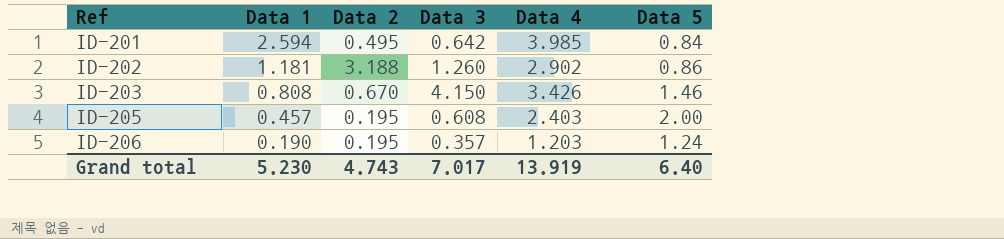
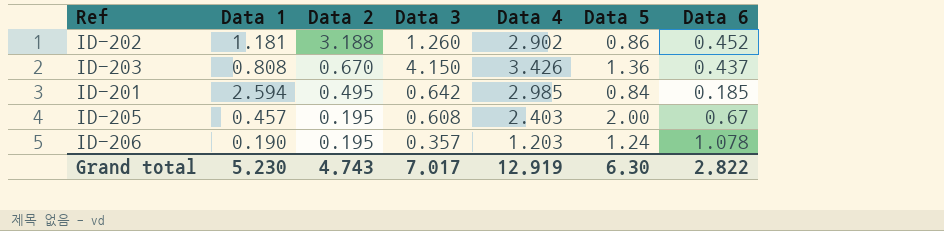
row order: Ref ascending -> Data 2 descending
column Data 6 | position: none -> 7
ID-203 | Data 5: 1.46 -> 1.36
ID-201 | Data 4: 3.985 -> 2.985
Grand total | Data 4: 13.919 -> 12.919
Grand total | Data 5: 6.40 -> 6.30

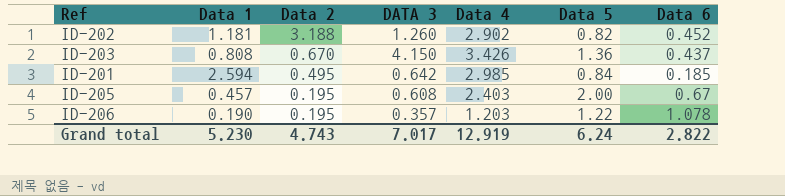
column name: Data 3 -> DATA 3
ID-202 | Data 5: 0.86 -> 0.82
ID-206 | Data 5: 1.24 -> 1.22
Grand total | Data 5: 6.30 -> 6.24

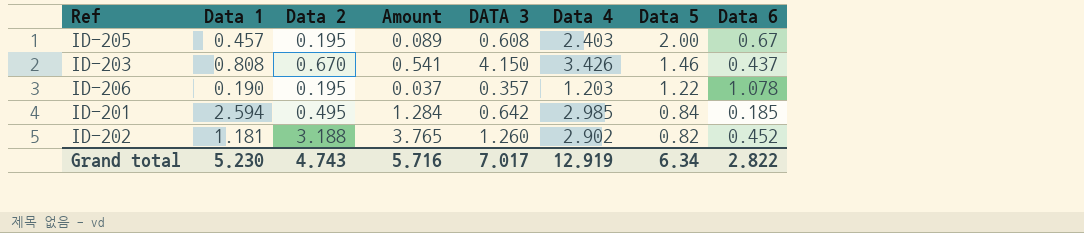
row order: Data 2 descending -> Data 5 descending
column Amount | formula: none -> [Data 1] * [Data 2]
ID-203 | Data 5: 1.36 -> 1.46
Grand total | Data 5: 6.24 -> 6.34

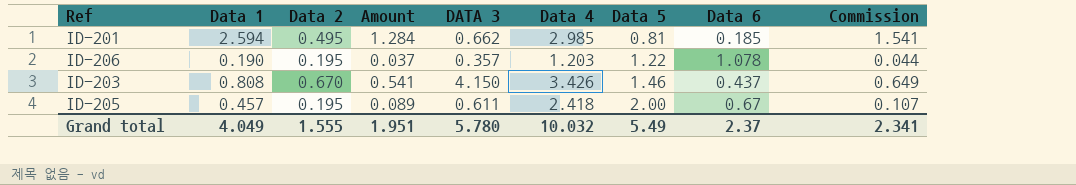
row order: Data 5 descending -> Data 5 ascending
column Commission | formula: none -> [Amount] * 1.2
row ID-202: 1.181 | 3.188 | 3.765 | 1.260 | 2.902 | 0.82 | 0.452 -> none
ID-201 | DATA 3: 0.642 -> 0.662
ID-201 | Data 5: 0.84 -> 0.81
ID-205 | DATA 3: 0.608 -> 0.611
ID-205 | Data 4: 2.403 -> 2.418
Grand total | Data 1: 5.230 -> 4.049
Grand total | Data 2: 4.743 -> 1.555
Grand total | Amount: 5.716 -> 1.951
Grand total | DATA 3: 7.017 -> 5.780
Grand total | Data 4: 12.919 -> 10.032
Grand total | Data 5: 6.34 -> 5.49
Grand total | Data 6: 2.822 -> 2.37

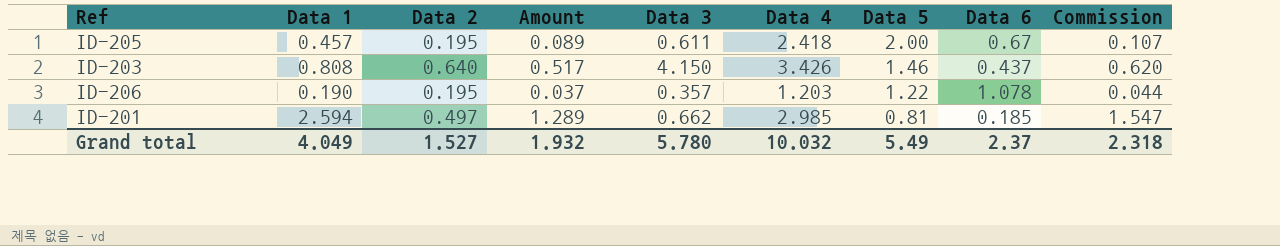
row order: Data 5 ascending -> Data 5 descending
column name: DATA 3 -> Data 3
ID-203 | Data 2: 0.670 -> 0.640
ID-203 | Amount: 0.541 -> 0.517
ID-203 | Commission: 0.649 -> 0.620
ID-201 | Data 2: 0.495 -> 0.497
ID-201 | Amount: 1.284 -> 1.289
ID-201 | Commission: 1.541 -> 1.547
Grand total | Data 2: 1.555 -> 1.527
Grand total | Amount: 1.951 -> 1.932
Grand total | Commission: 2.341 -> 2.318

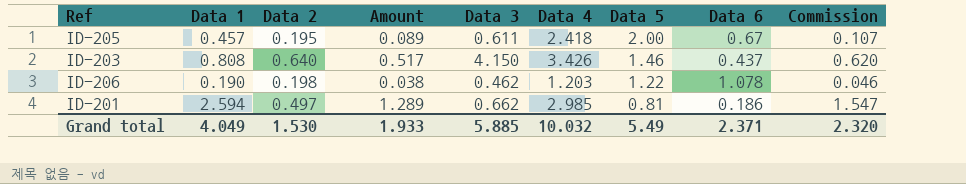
ID-206 | Data 2: 0.195 -> 0.198
ID-206 | Amount: 0.037 -> 0.038
ID-206 | Data 3: 0.357 -> 0.462
ID-206 | Commission: 0.044 -> 0.046
ID-201 | Data 6: 0.185 -> 0.186
Grand total | Data 2: 1.527 -> 1.530
Grand total | Amount: 1.932 -> 1.933
Grand total | Data 3: 5.780 -> 5.885
Grand total | Data 6: 2.37 -> 2.371
Grand total | Commission: 2.318 -> 2.320

